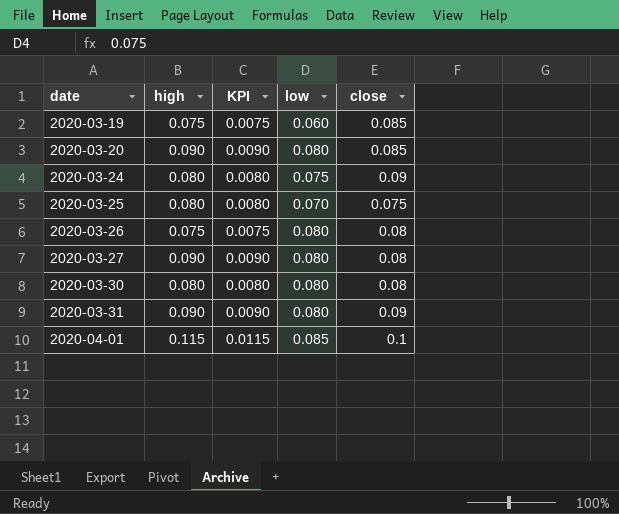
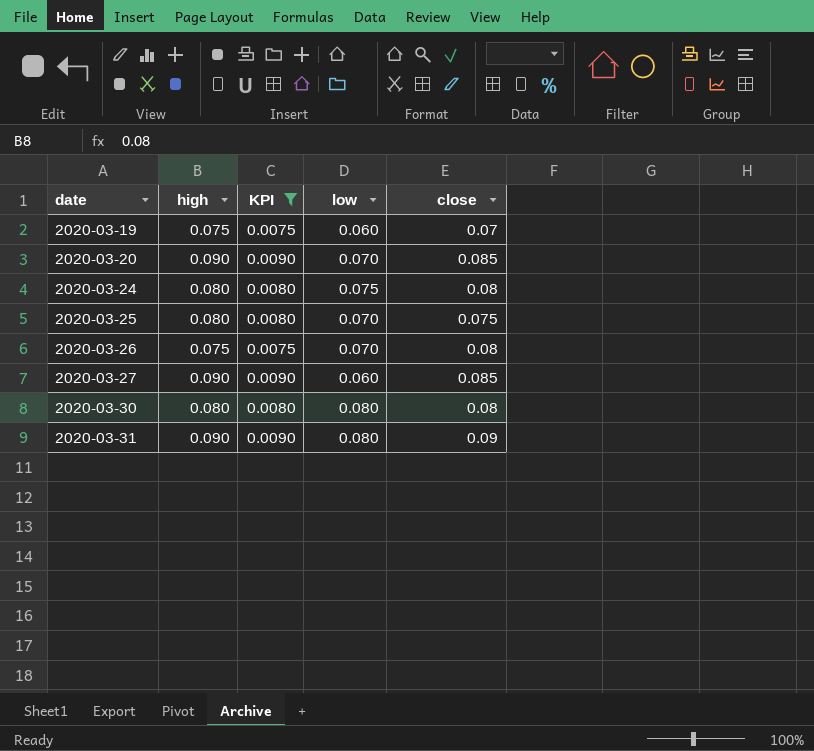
filter: none -> KPI != 0.0115
2020-03-19 | close: 0.085 -> 0.07
2020-03-20 | low: 0.080 -> 0.070
2020-03-24 | close: 0.09 -> 0.08
2020-03-26 | low: 0.080 -> 0.070
2020-03-27 | low: 0.080 -> 0.060
2020-03-27 | close: 0.08 -> 0.085

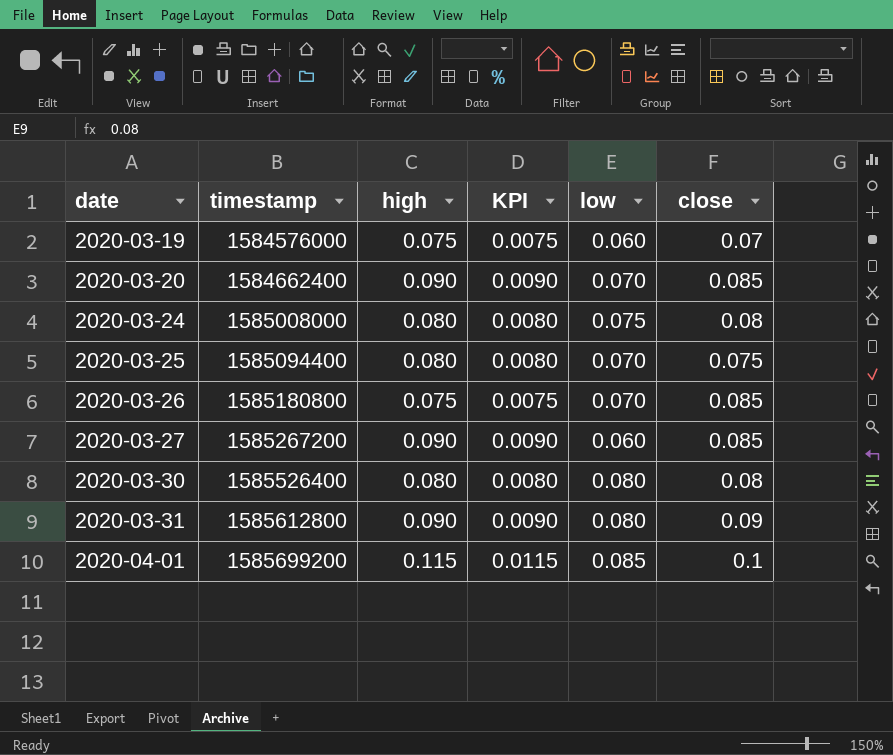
filter: KPI != 0.0115 -> none
column timestamp | position: none -> 2
2020-03-26 | close: 0.08 -> 0.085

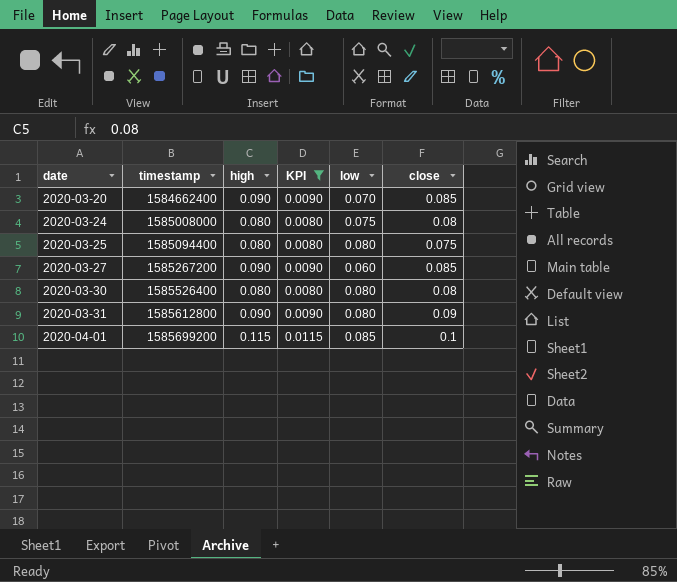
filter: none -> KPI != 0.0075
2020-03-25 | low: 0.070 -> 0.080

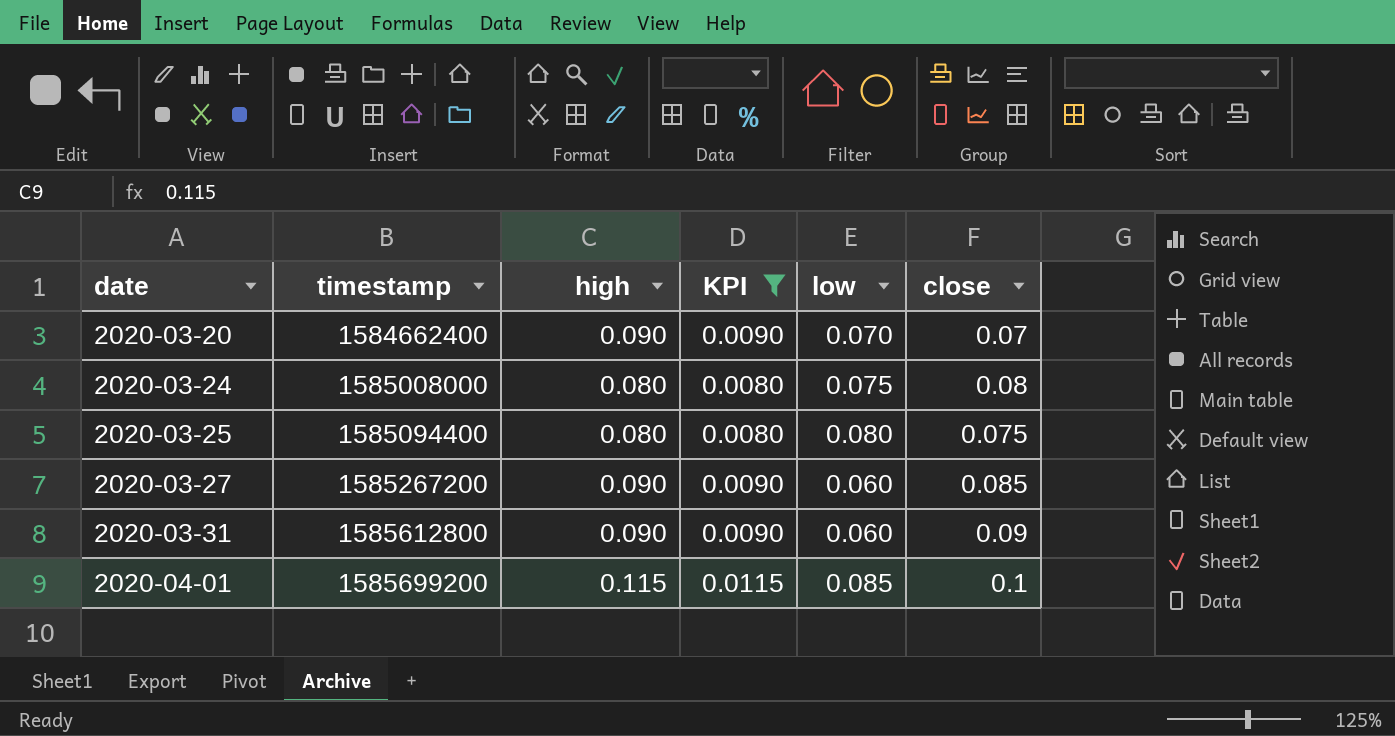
row 2020-03-30: 1585526400 | 0.080 | 0.0080 | 0.080 | 0.08 -> none
2020-03-20 | close: 0.085 -> 0.07
2020-03-31 | low: 0.080 -> 0.060

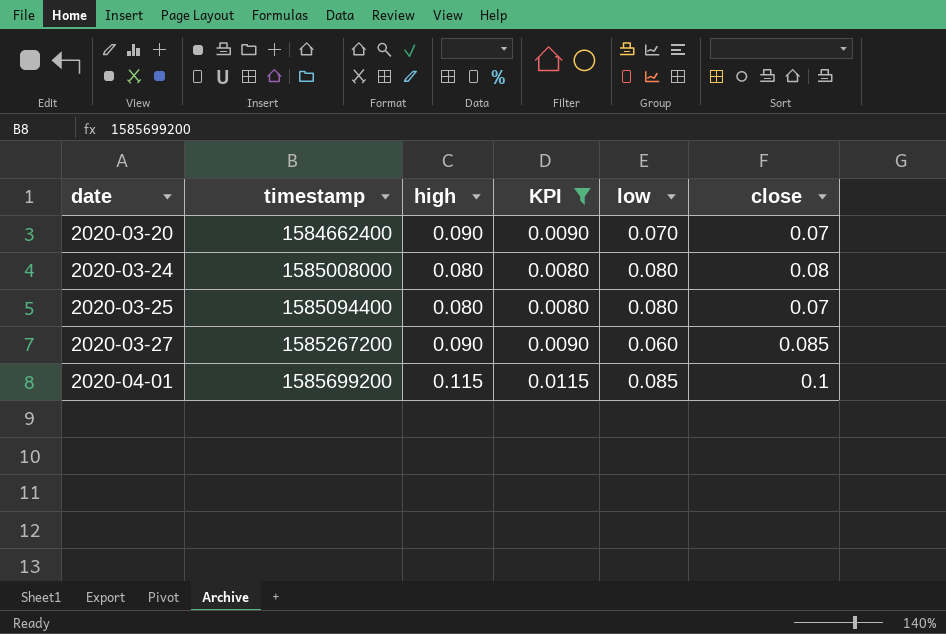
row 2020-03-31: 1585612800 | 0.090 | 0.0090 | 0.060 | 0.09 -> none
2020-03-24 | low: 0.075 -> 0.080
2020-03-25 | close: 0.075 -> 0.07

